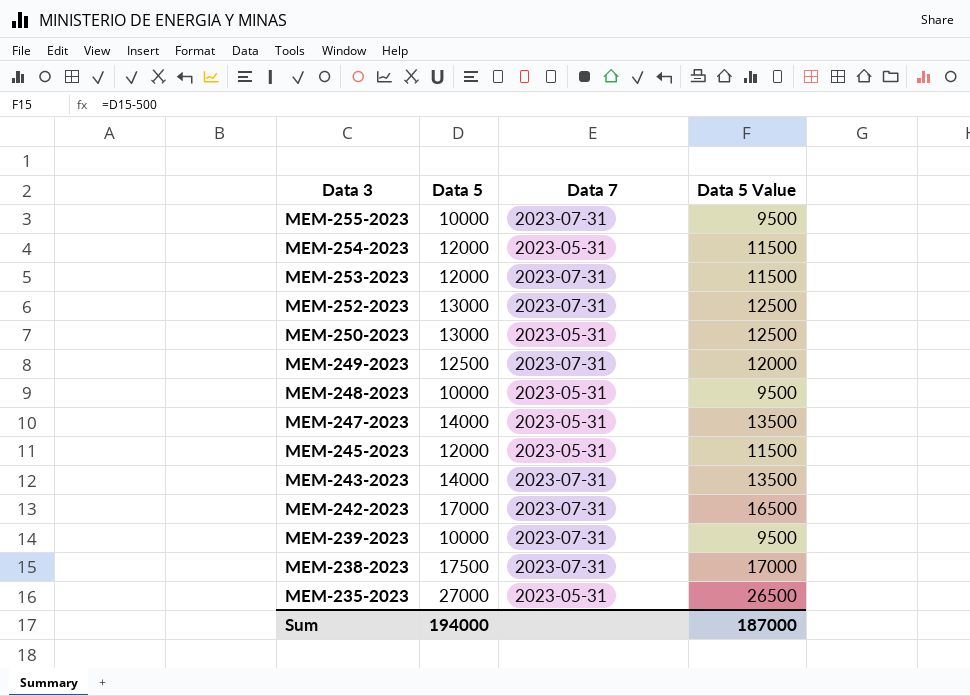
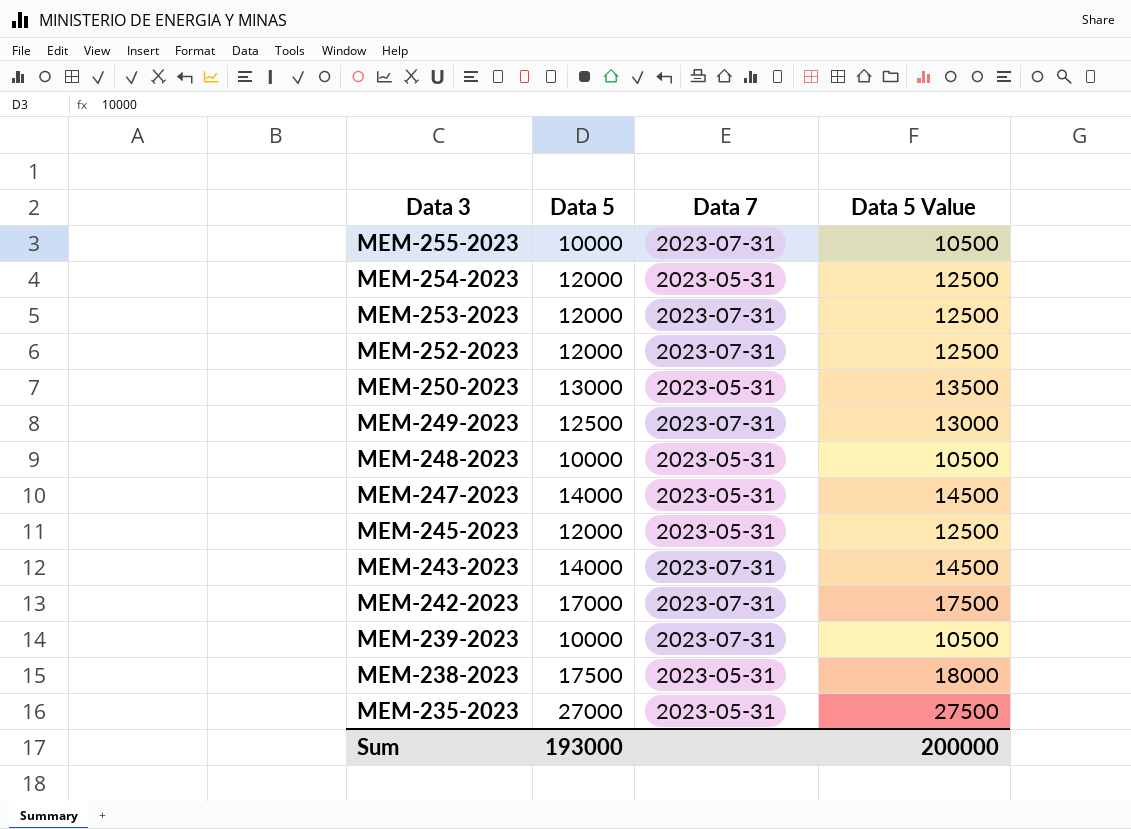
column Data 5 Value | formula: [Data 5] - 500 -> [Data 5] + 500
MEM-252-2023 | Data 5: 13000 -> 12000
MEM-238-2023 | Data 7: 2023-07-31 -> 2023-05-31
Sum | Data 5: 194000 -> 193000
Sum | Data 5 Value: 187000 -> 200000

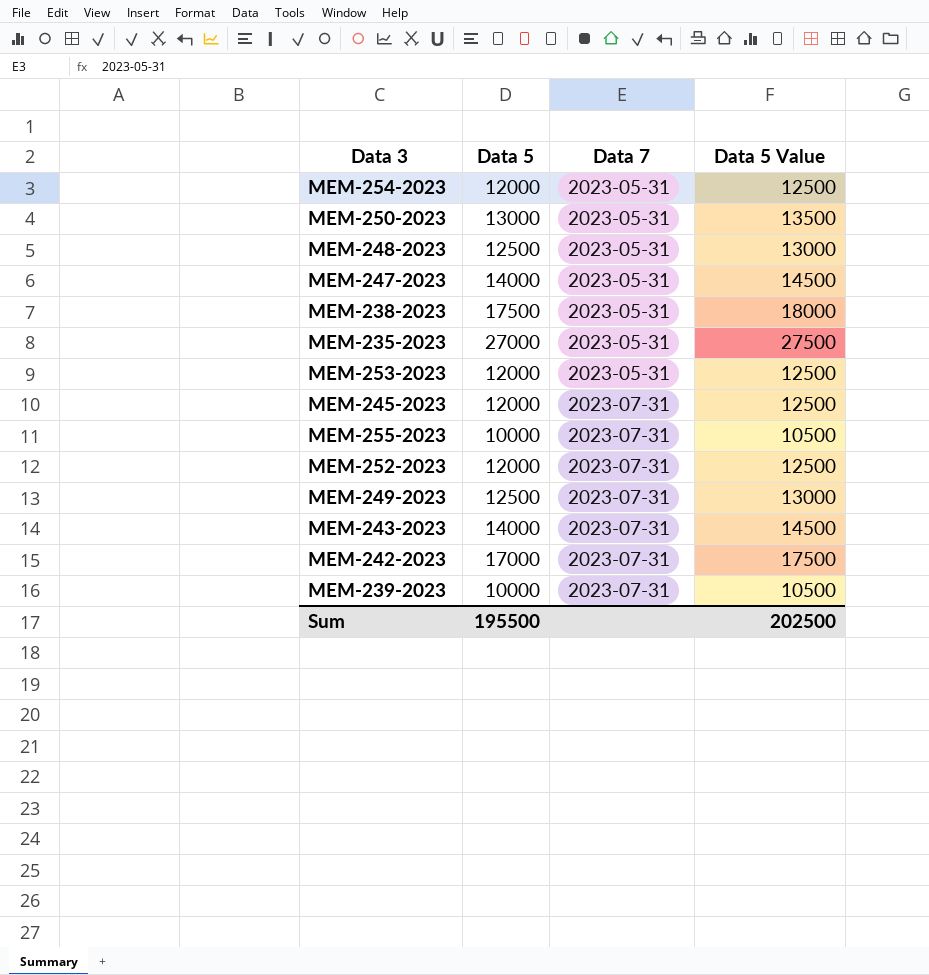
row order: Data 3 descending -> Data 7 ascending
MEM-248-2023 | Data 5: 10000 -> 12500
MEM-248-2023 | Data 5 Value: 10500 -> 13000
MEM-253-2023 | Data 7: 2023-07-31 -> 2023-05-31
MEM-245-2023 | Data 7: 2023-05-31 -> 2023-07-31
Sum | Data 5: 193000 -> 195500
Sum | Data 5 Value: 200000 -> 202500

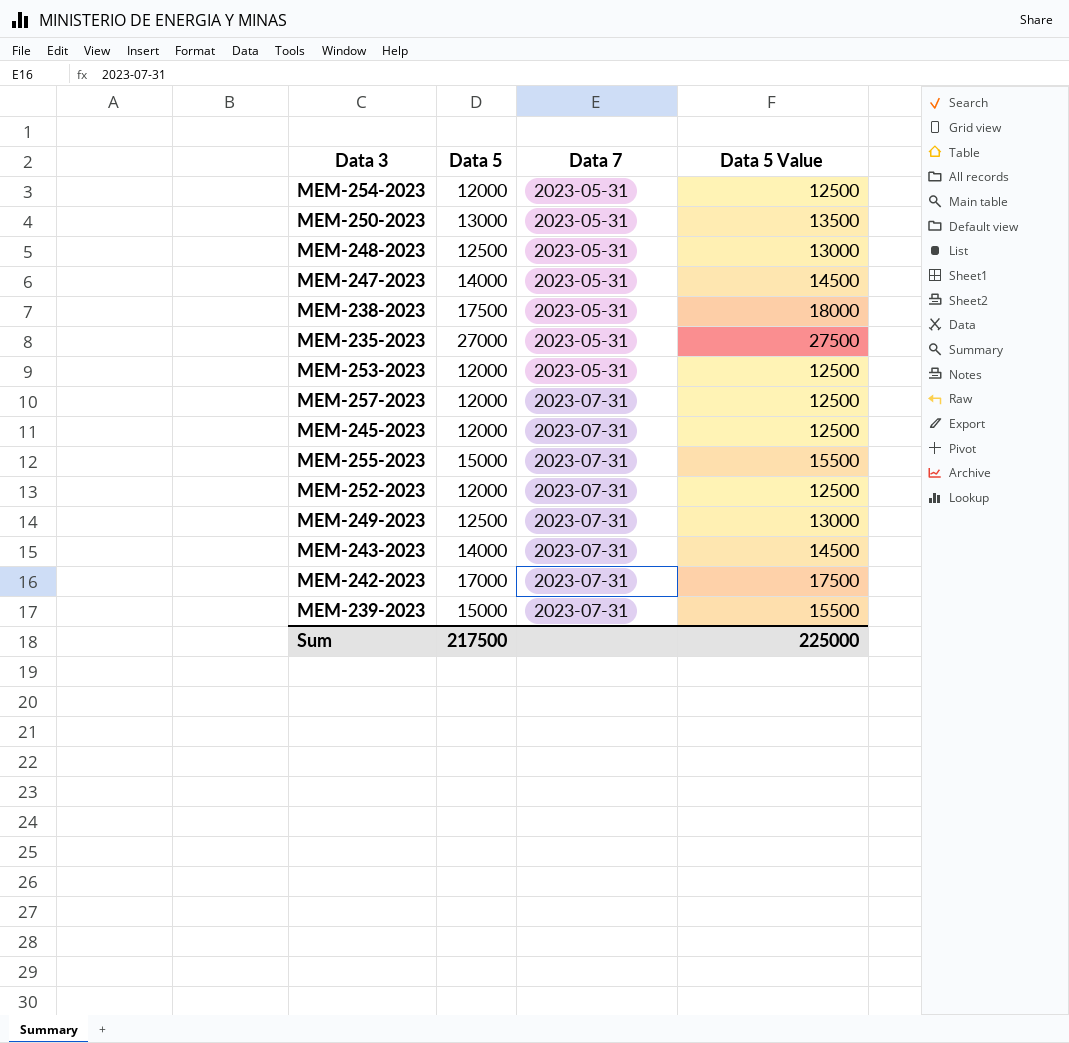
row MEM-257-2023: none -> 12000 | 2023-07-31 | 12500
MEM-255-2023 | Data 5: 10000 -> 15000
MEM-255-2023 | Data 5 Value: 10500 -> 15500
MEM-239-2023 | Data 5: 10000 -> 15000
MEM-239-2023 | Data 5 Value: 10500 -> 15500
Sum | Data 5: 195500 -> 217500
Sum | Data 5 Value: 202500 -> 225000

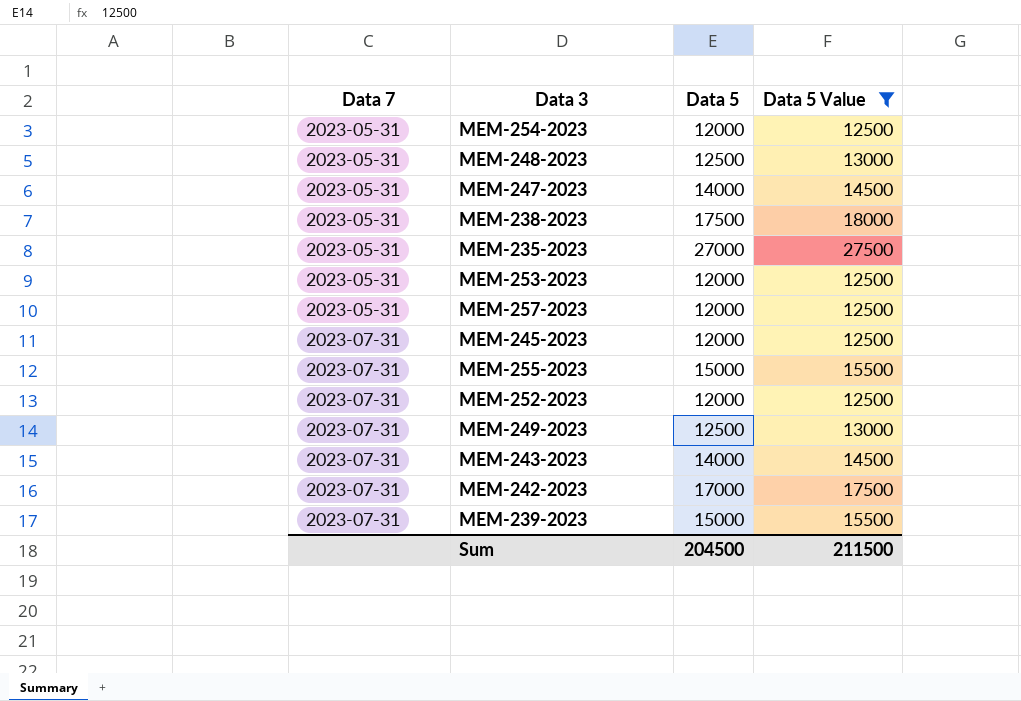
filter: none -> Data 5 Value != 13500
column Data 7 | position: 3 -> 1
MEM-257-2023 | Data 7: 2023-07-31 -> 2023-05-31
Sum | Data 5: 217500 -> 204500
Sum | Data 5 Value: 225000 -> 211500

